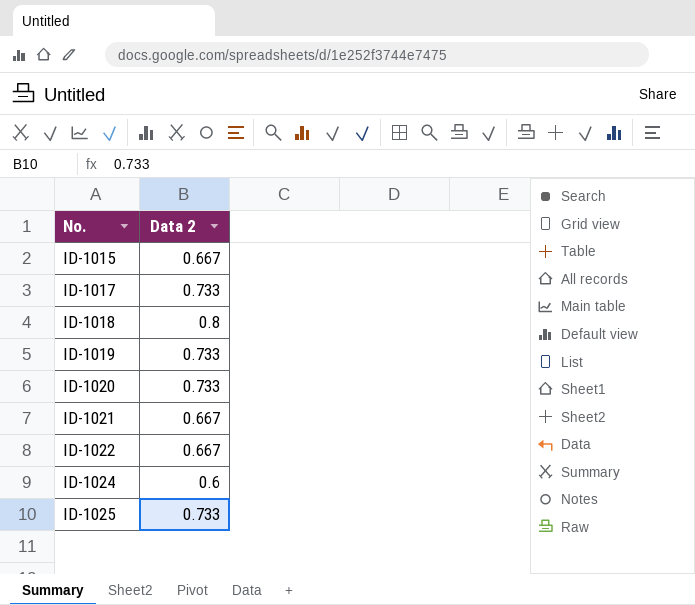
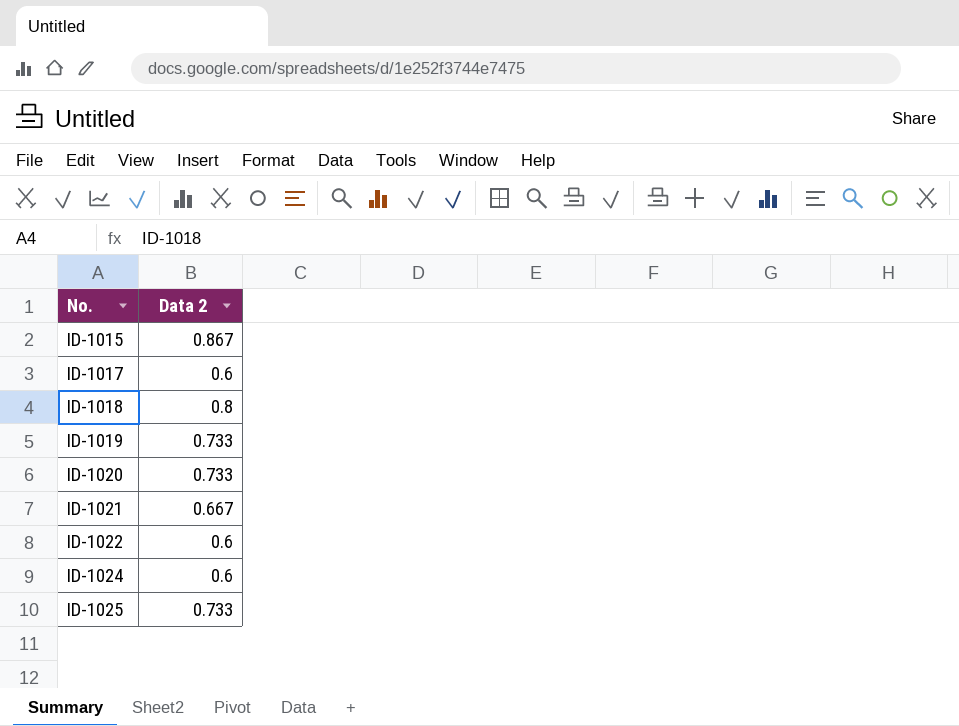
ID-1015 | Data 2: 0.667 -> 0.867
ID-1017 | Data 2: 0.733 -> 0.6
ID-1022 | Data 2: 0.667 -> 0.6

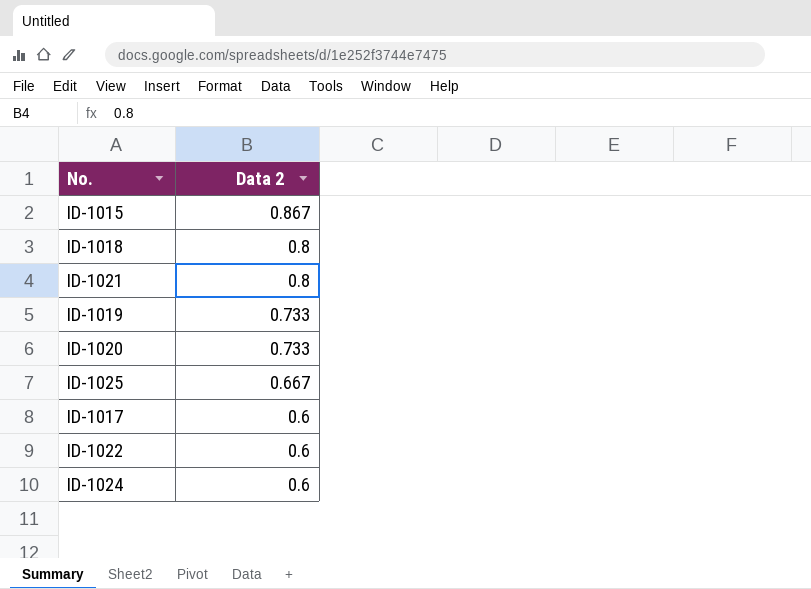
row order: No. ascending -> Data 2 descending
ID-1021 | Data 2: 0.667 -> 0.8
ID-1025 | Data 2: 0.733 -> 0.667

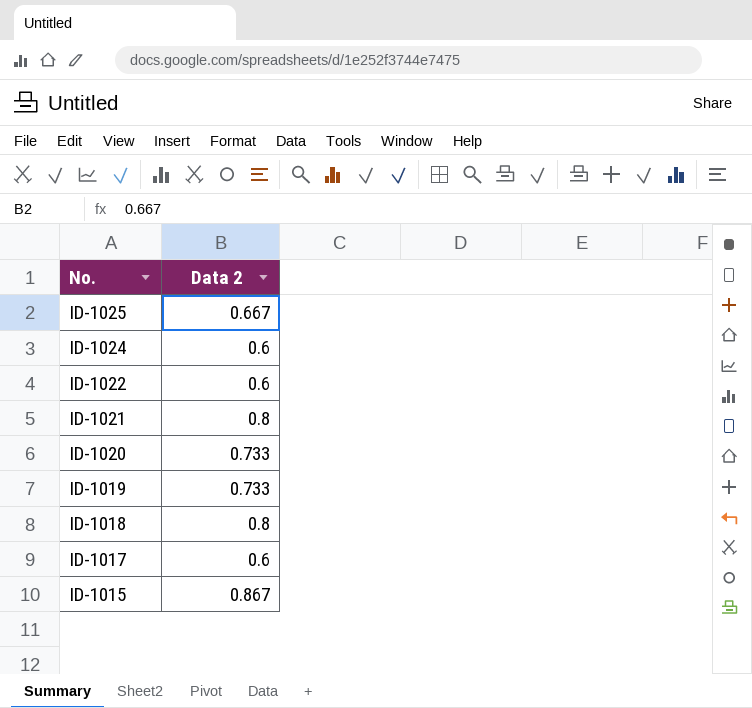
row order: Data 2 descending -> No. descending

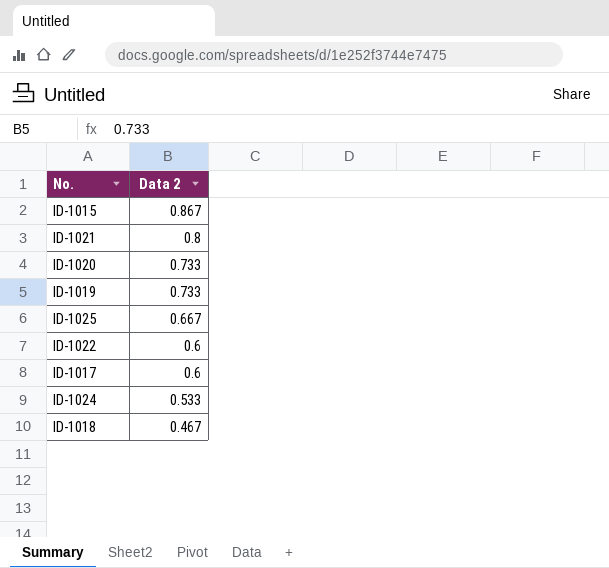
row order: No. descending -> Data 2 descending
ID-1024 | Data 2: 0.6 -> 0.533
ID-1018 | Data 2: 0.8 -> 0.467

